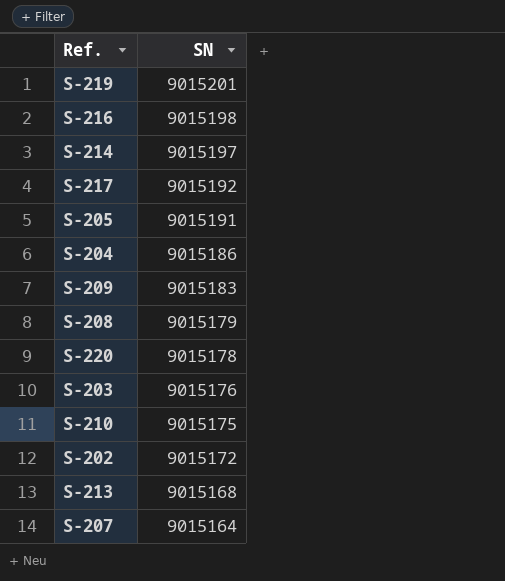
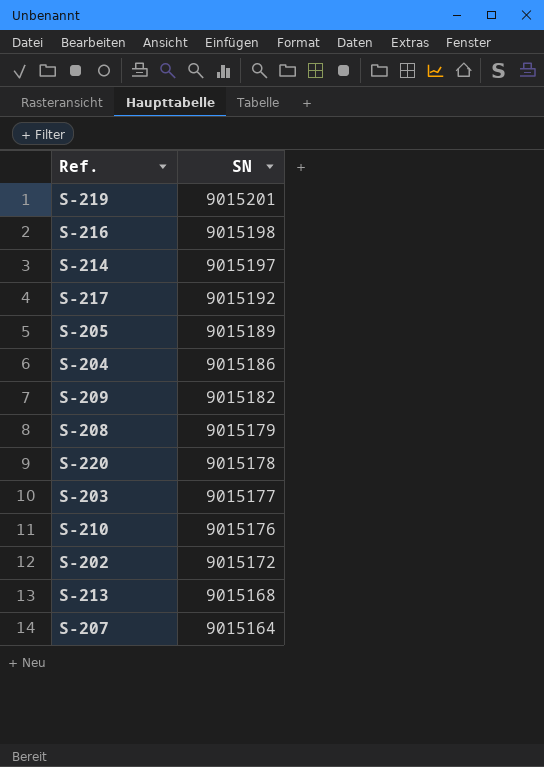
S-205 | SN: 9015191 -> 9015189
S-209 | SN: 9015183 -> 9015182
S-203 | SN: 9015176 -> 9015177
S-210 | SN: 9015175 -> 9015176

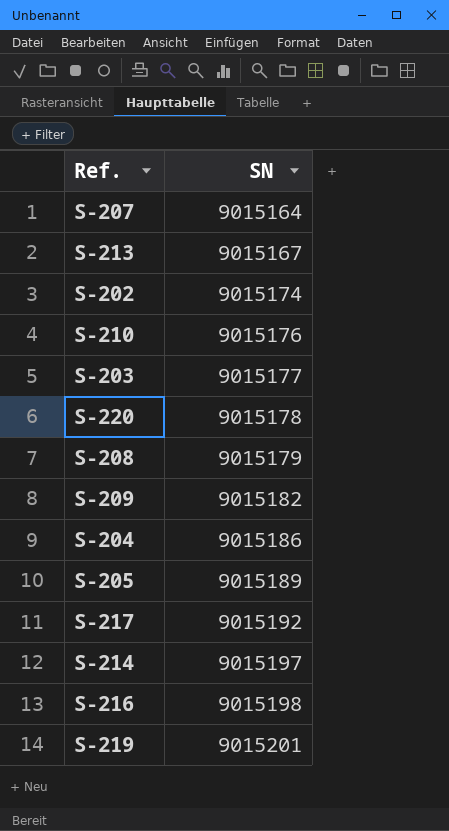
row order: SN descending -> SN ascending
S-213 | SN: 9015168 -> 9015167
S-202 | SN: 9015172 -> 9015174

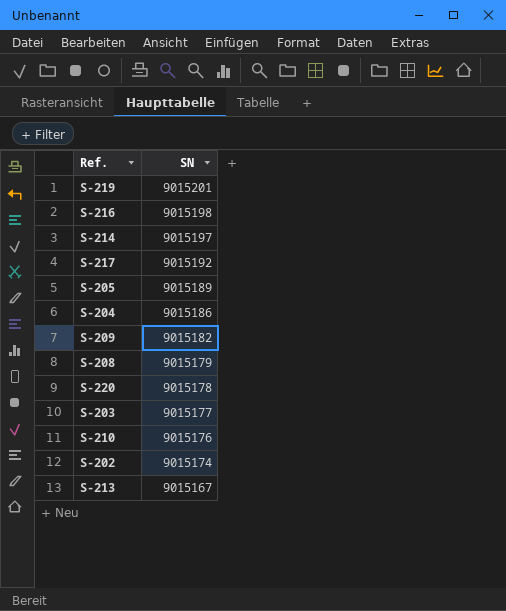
row order: SN ascending -> SN descending
row S-207: 9015164 -> none

